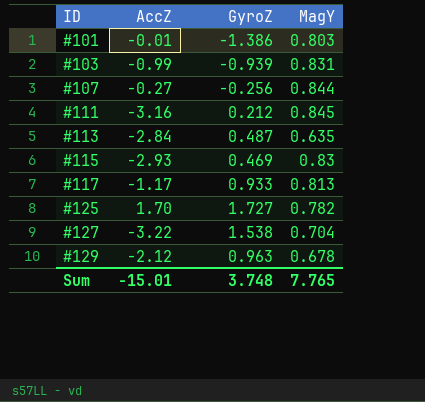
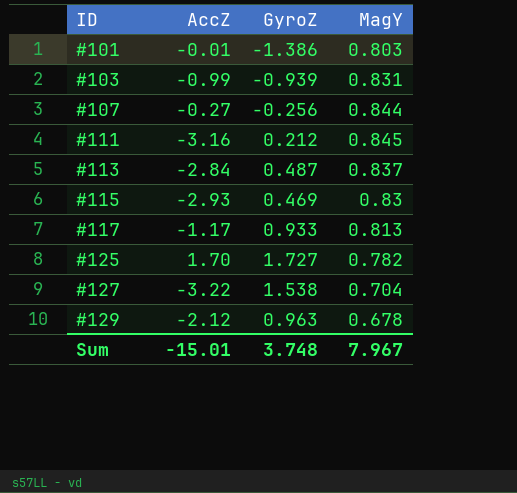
#113 | MagY: 0.635 -> 0.837
Sum | MagY: 7.765 -> 7.967

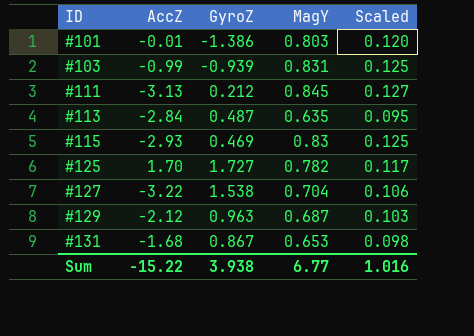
column Scaled | formula: none -> [MagY] * 0.15
row #107: -0.27 | -0.256 | 0.844 -> none
row #117: -1.17 | 0.933 | 0.813 -> none
#111 | AccZ: -3.16 -> -3.13
#113 | MagY: 0.837 -> 0.635
#129 | MagY: 0.678 -> 0.687
row #131: none -> -1.68 | 0.867 | 0.653 | 0.098
Sum | AccZ: -15.01 -> -15.22
Sum | GyroZ: 3.748 -> 3.938
Sum | MagY: 7.967 -> 6.77

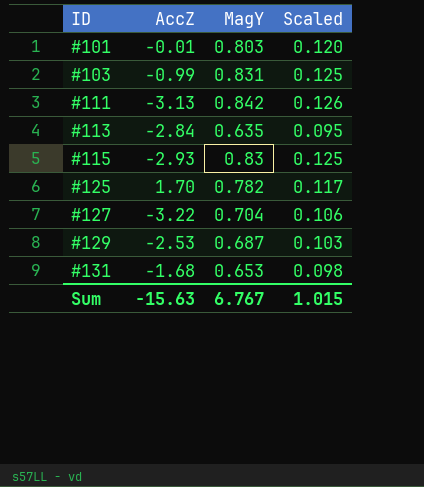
column GyroZ | position: 3 -> none
#111 | MagY: 0.845 -> 0.842
#111 | Scaled: 0.127 -> 0.126
#129 | AccZ: -2.12 -> -2.53
Sum | AccZ: -15.22 -> -15.63
Sum | MagY: 6.77 -> 6.767
Sum | Scaled: 1.016 -> 1.015

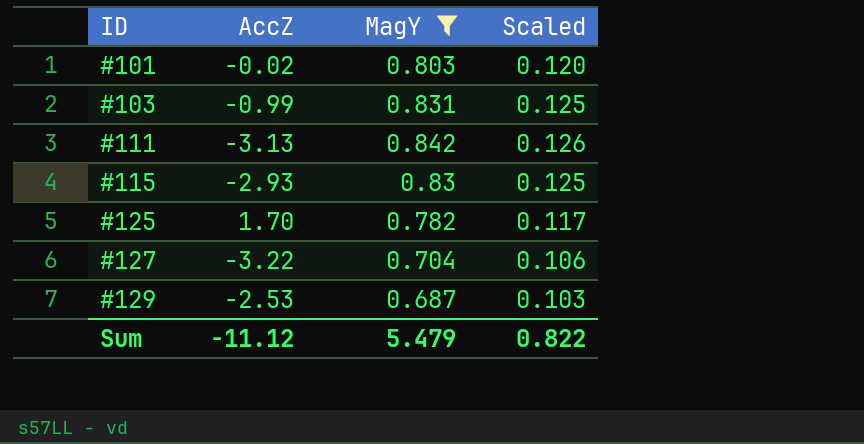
filter: none -> MagY >= 0.687
#101 | AccZ: -0.01 -> -0.02
Sum | AccZ: -15.63 -> -11.12
Sum | MagY: 6.767 -> 5.479
Sum | Scaled: 1.015 -> 0.822

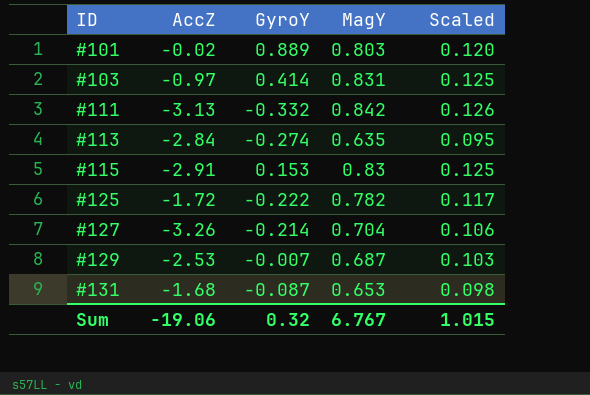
filter: MagY >= 0.687 -> none
column GyroY | position: none -> 3
#103 | AccZ: -0.99 -> -0.97
#115 | AccZ: -2.93 -> -2.91
#125 | AccZ: 1.70 -> -1.72
#127 | AccZ: -3.22 -> -3.26
Sum | AccZ: -11.12 -> -19.06
Sum | MagY: 5.479 -> 6.767
Sum | Scaled: 0.822 -> 1.015

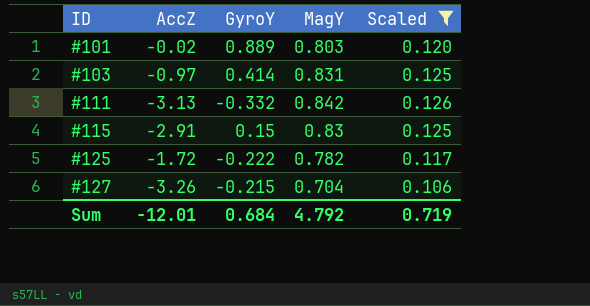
filter: none -> Scaled >= 0.106
#115 | GyroY: 0.153 -> 0.15
#127 | GyroY: -0.214 -> -0.215
Sum | AccZ: -19.06 -> -12.01
Sum | GyroY: 0.32 -> 0.684
Sum | MagY: 6.767 -> 4.792
Sum | Scaled: 1.015 -> 0.719

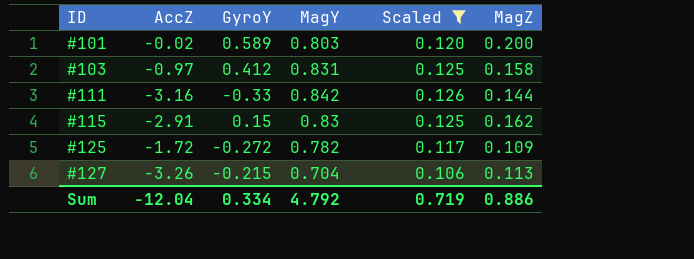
column MagZ | position: none -> 6
#101 | GyroY: 0.889 -> 0.589
#103 | GyroY: 0.414 -> 0.412
#111 | AccZ: -3.13 -> -3.16
#111 | GyroY: -0.332 -> -0.33
#125 | GyroY: -0.222 -> -0.272
Sum | AccZ: -12.01 -> -12.04
Sum | GyroY: 0.684 -> 0.334

